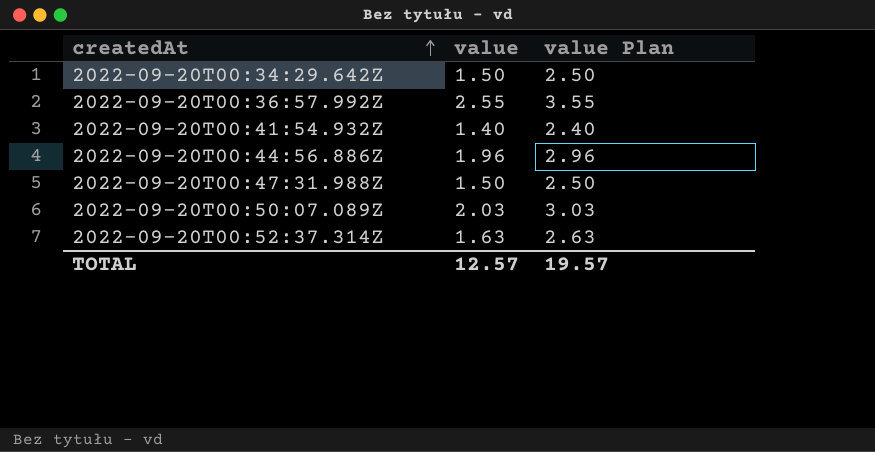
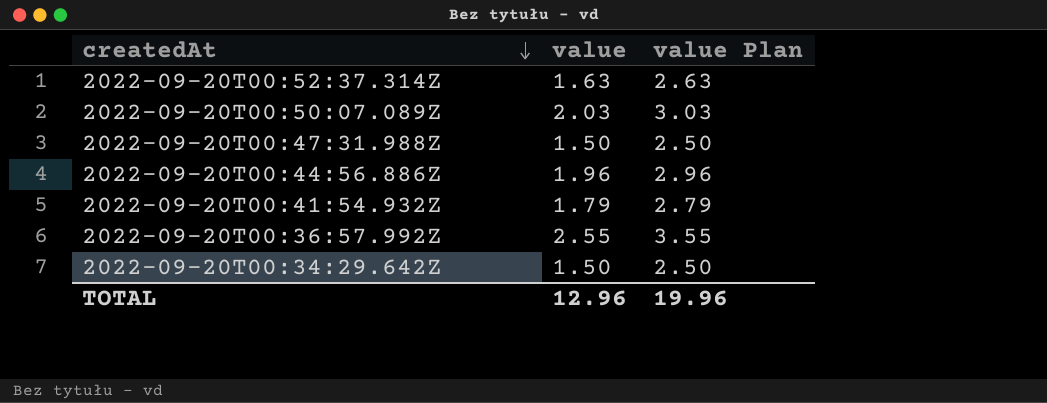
row order: createdAt ascending -> createdAt descending
2022-09-20T00:41:54.932Z | value: 1.40 -> 1.79
2022-09-20T00:41:54.932Z | value Plan: 2.40 -> 2.79
TOTAL | value: 12.57 -> 12.96
TOTAL | value Plan: 19.57 -> 19.96

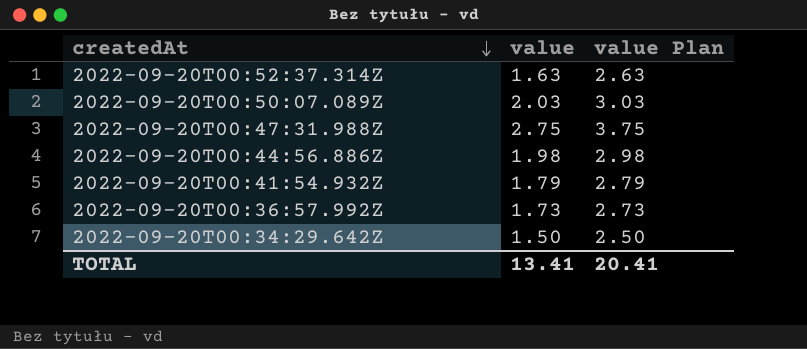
2022-09-20T00:47:31.988Z | value: 1.50 -> 2.75
2022-09-20T00:47:31.988Z | value Plan: 2.50 -> 3.75
2022-09-20T00:44:56.886Z | value: 1.96 -> 1.98
2022-09-20T00:44:56.886Z | value Plan: 2.96 -> 2.98
2022-09-20T00:36:57.992Z | value: 2.55 -> 1.73
2022-09-20T00:36:57.992Z | value Plan: 3.55 -> 2.73
TOTAL | value: 12.96 -> 13.41
TOTAL | value Plan: 19.96 -> 20.41

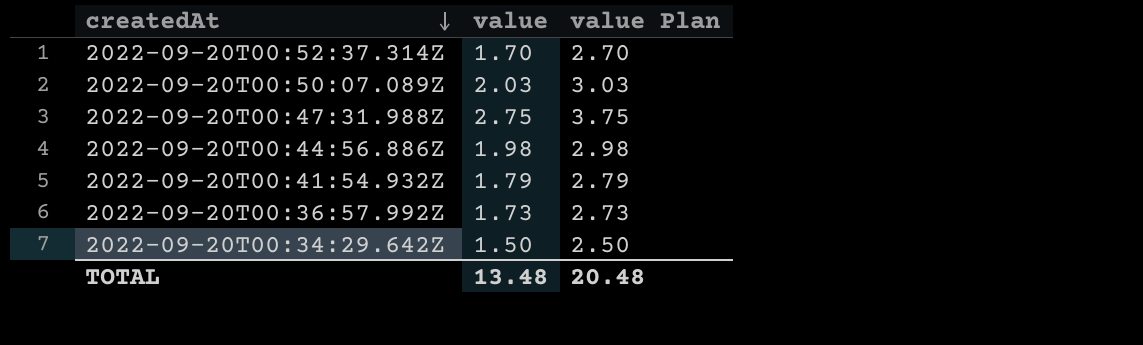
2022-09-20T00:52:37.314Z | value: 1.63 -> 1.70
2022-09-20T00:52:37.314Z | value Plan: 2.63 -> 2.70
TOTAL | value: 13.41 -> 13.48
TOTAL | value Plan: 20.41 -> 20.48

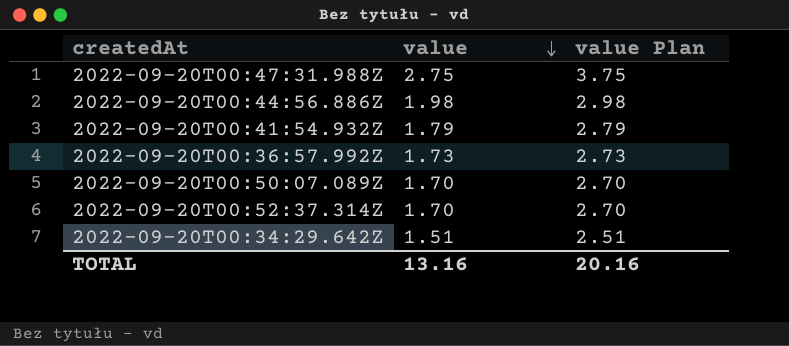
row order: createdAt descending -> value descending
2022-09-20T00:50:07.089Z | value: 2.03 -> 1.70
2022-09-20T00:50:07.089Z | value Plan: 3.03 -> 2.70
2022-09-20T00:34:29.642Z | value: 1.50 -> 1.51
2022-09-20T00:34:29.642Z | value Plan: 2.50 -> 2.51
TOTAL | value: 13.48 -> 13.16
TOTAL | value Plan: 20.48 -> 20.16

